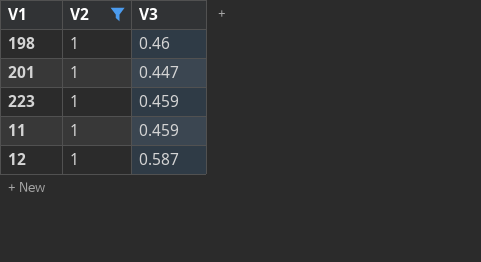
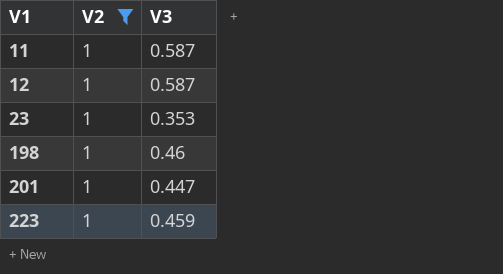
row order: none -> V1 ascending
11 | V3: 0.459 -> 0.587
row 23: none -> 1 | 0.353

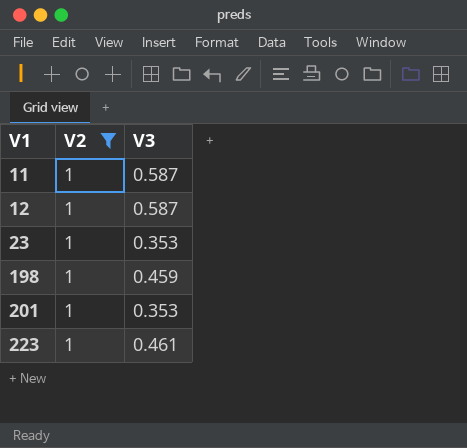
198 | V3: 0.46 -> 0.459
201 | V3: 0.447 -> 0.353
223 | V3: 0.459 -> 0.461

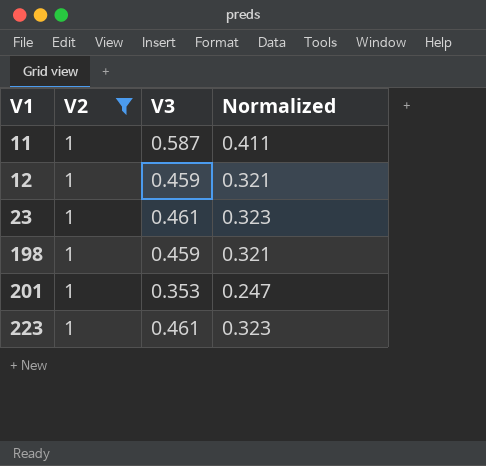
column Normalized | formula: none -> [V3] * 0.7
12 | V3: 0.587 -> 0.459
23 | V3: 0.353 -> 0.461

